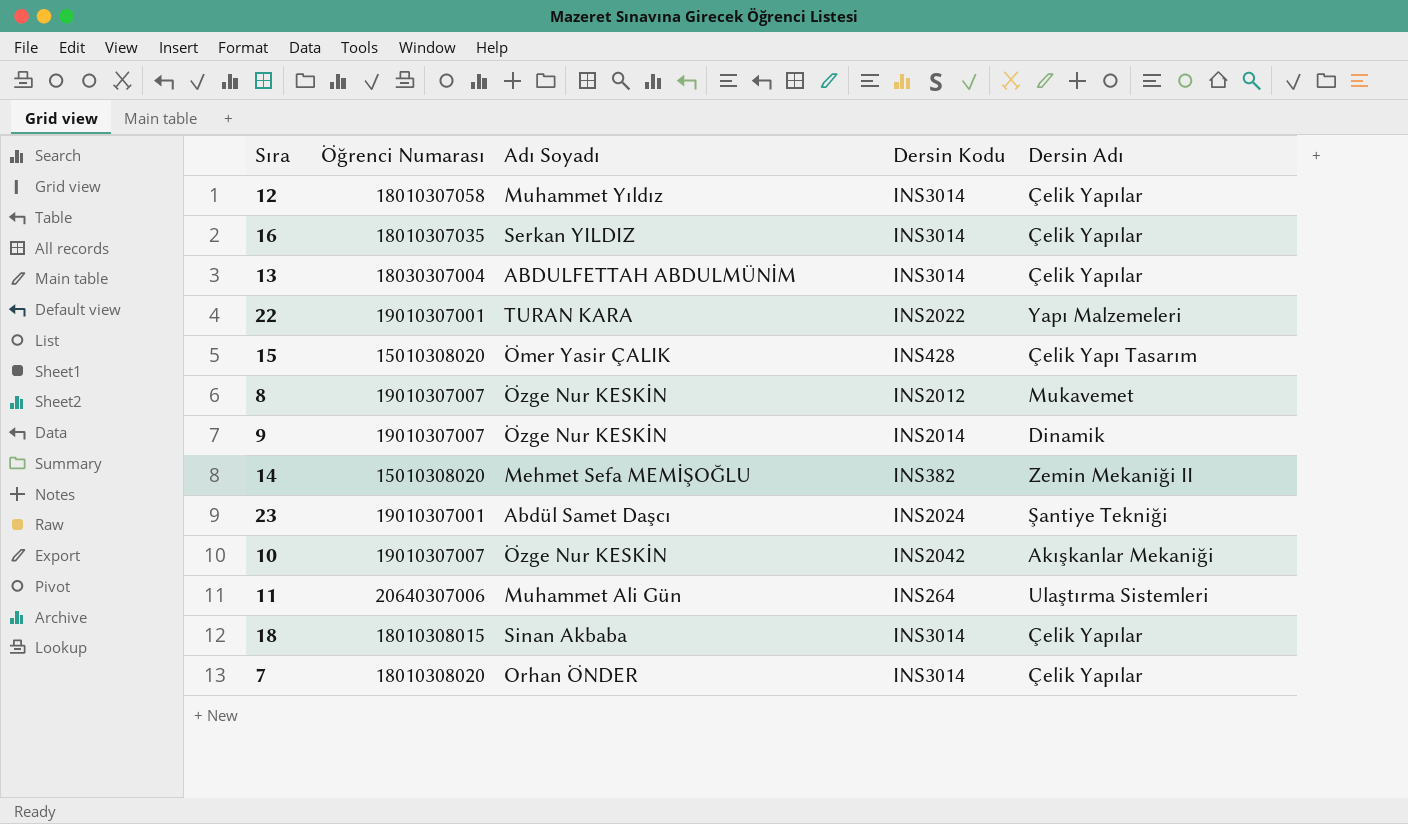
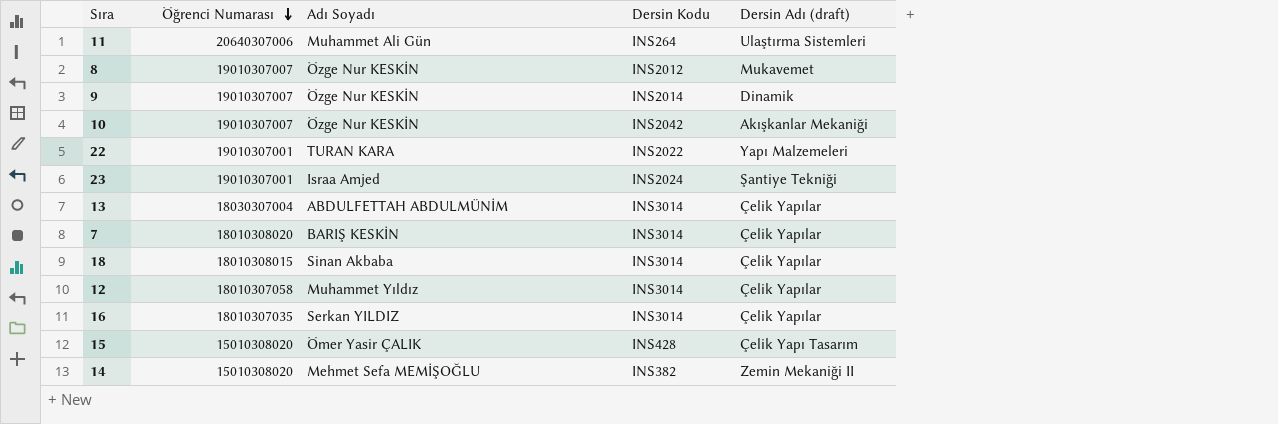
row order: none -> Öğrenci Numarası descending
column name: Dersin Adı -> Dersin Adı (draft)
23 | Adı Soyadı: Abdül Samet Daşcı -> Israa Amjed
7 | Adı Soyadı: Orhan ÖNDER -> BARIŞ KESKİN

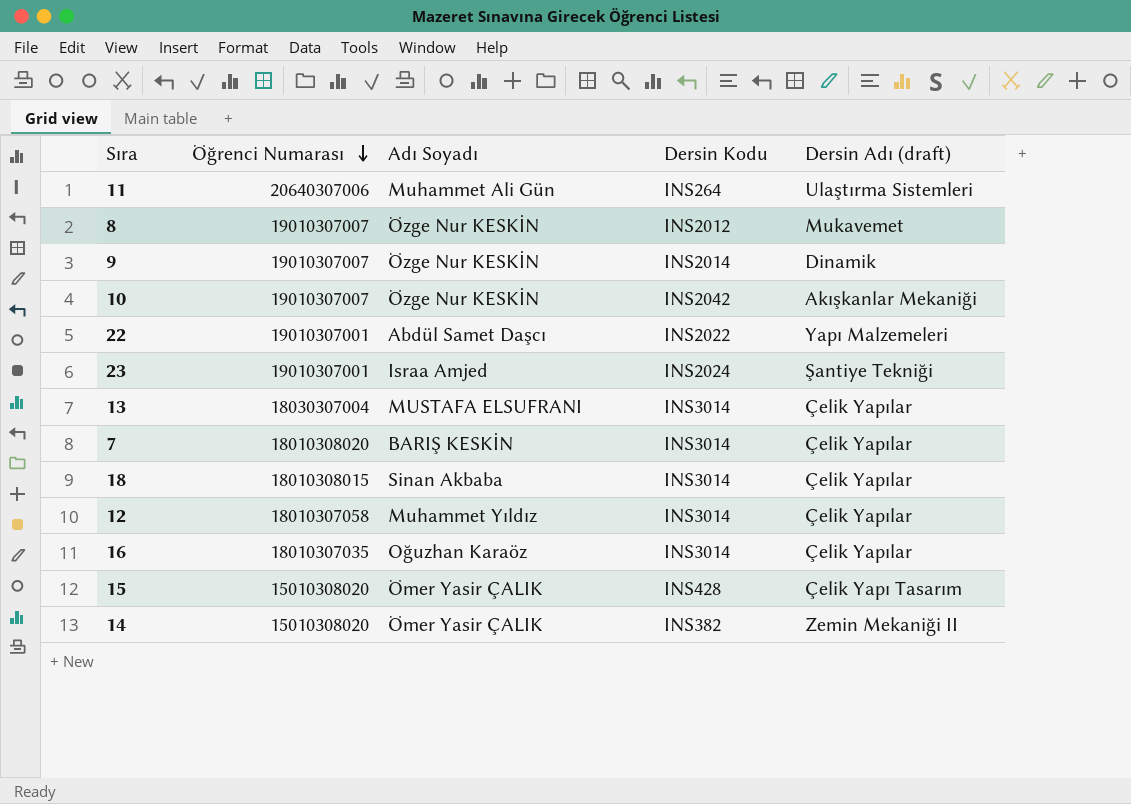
22 | Adı Soyadı: TURAN KARA -> Abdül Samet Daşcı
13 | Adı Soyadı: ABDULFETTAH ABDULMÜNİM -> MUSTAFA ELSUFRANI
16 | Adı Soyadı: Serkan YILDIZ -> Oğuzhan Karaöz
14 | Adı Soyadı: Mehmet Sefa MEMİŞOĞLU -> Ömer Yasir ÇALIK

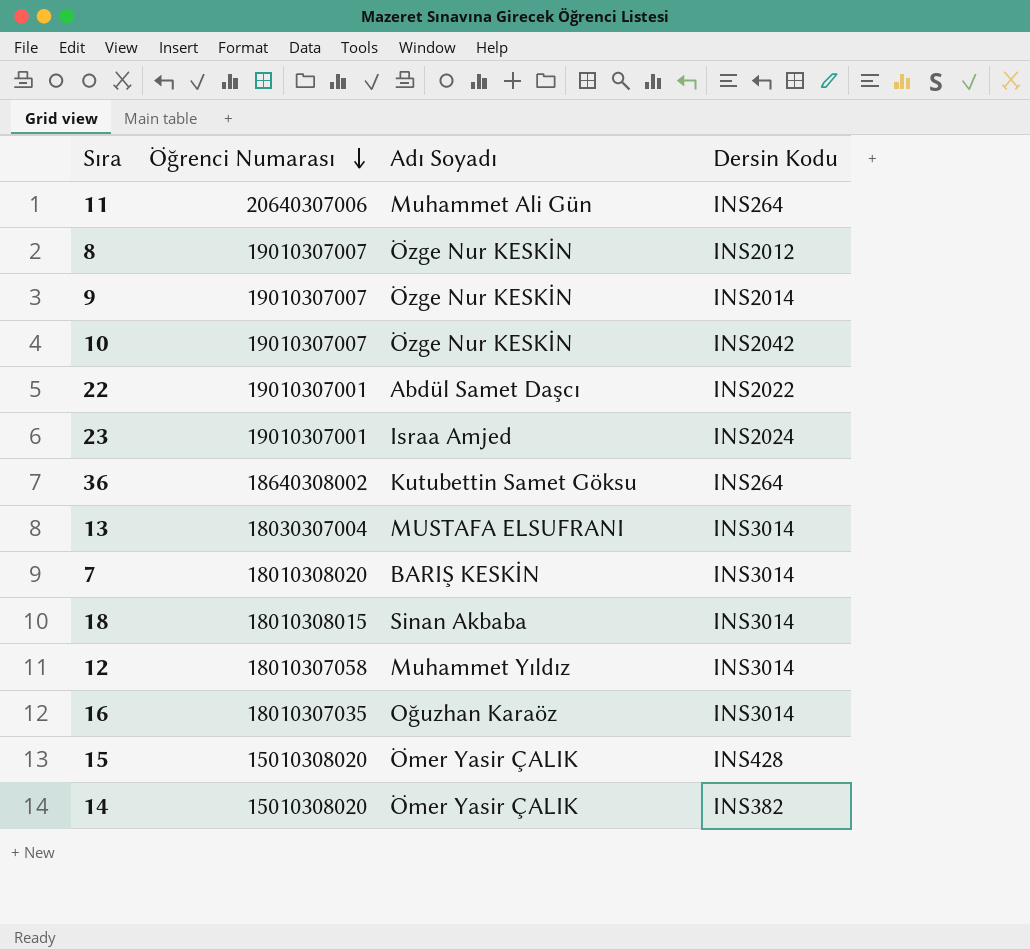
column Dersin Adı (draft) | position: 5 -> none
row 36: none -> 18640308002 | Kutubettin Samet Göksu | INS264

